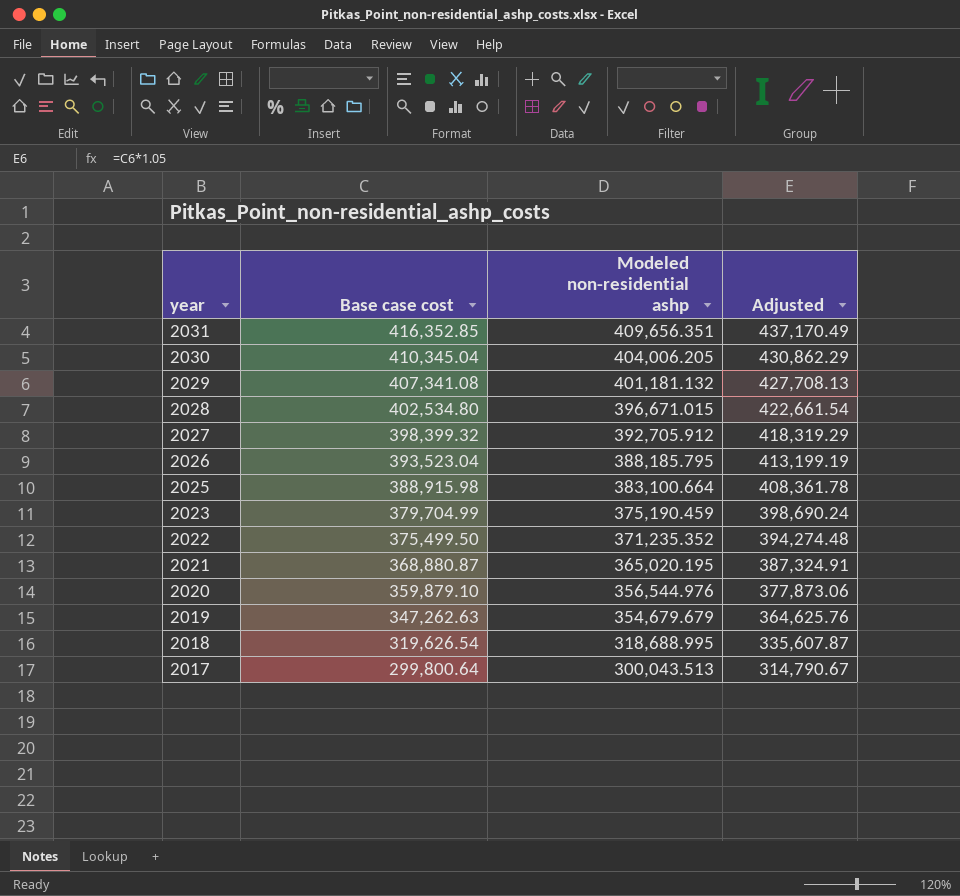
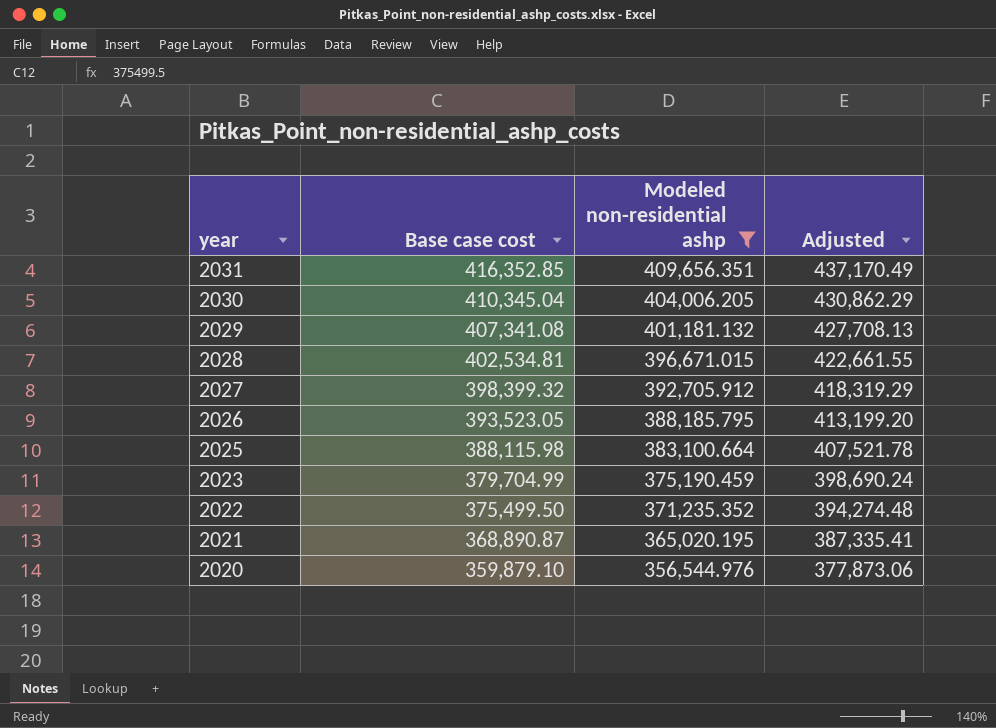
filter: none -> Modeled non-residential ashp >= 356,544.976
2028 | Base case cost: 402,534.80 -> 402,534.81
2028 | Adjusted: 422,661.54 -> 422,661.55
2026 | Base case cost: 393,523.04 -> 393,523.05
2026 | Adjusted: 413,199.19 -> 413,199.20
2025 | Base case cost: 388,915.98 -> 388,115.98
2025 | Adjusted: 408,361.78 -> 407,521.78
2021 | Base case cost: 368,880.87 -> 368,890.87
2021 | Adjusted: 387,324.91 -> 387,335.41

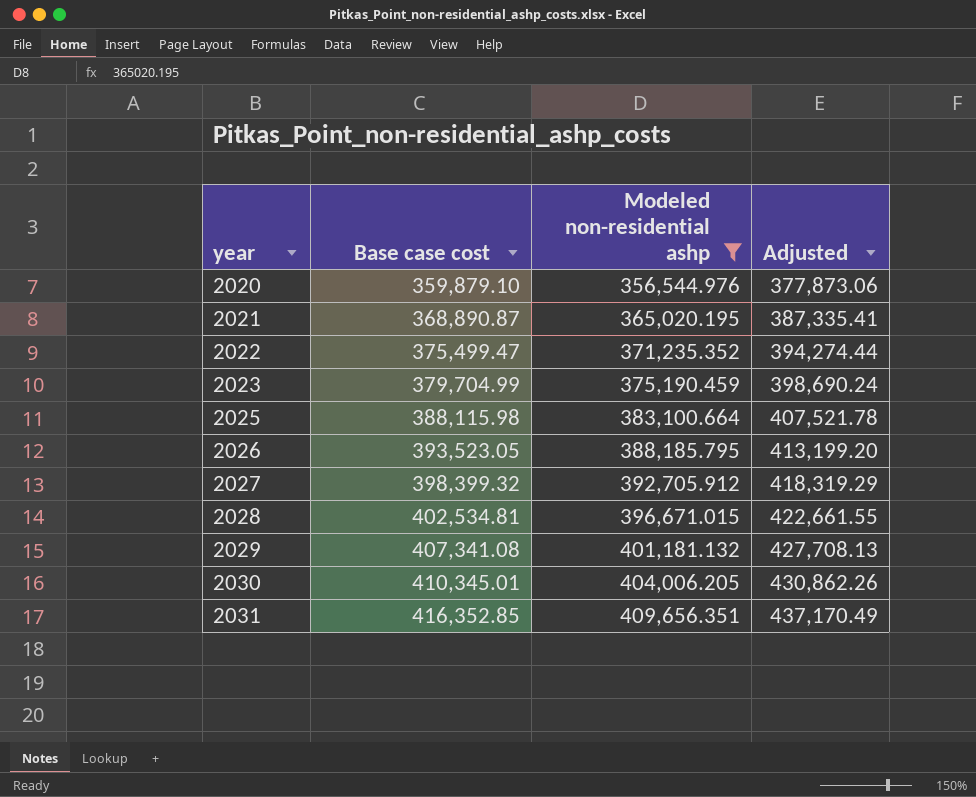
row order: year descending -> year ascending
2022 | Base case cost: 375,499.50 -> 375,499.47
2022 | Adjusted: 394,274.48 -> 394,274.44
2030 | Base case cost: 410,345.04 -> 410,345.01
2030 | Adjusted: 430,862.29 -> 430,862.26

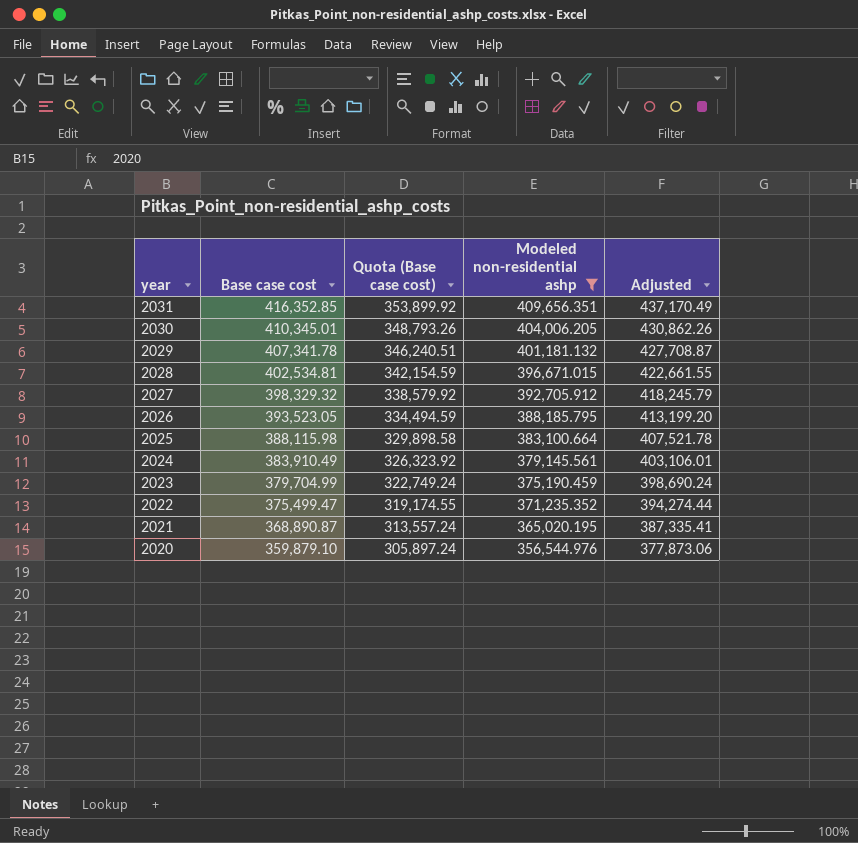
row order: year ascending -> year descending
column Quota (Base case cost) | formula: none -> [Base case cost] * 0.85
2029 | Base case cost: 407,341.08 -> 407,341.78
2029 | Adjusted: 427,708.13 -> 427,708.87
2027 | Base case cost: 398,399.32 -> 398,329.32
2027 | Adjusted: 418,319.29 -> 418,245.79
row 2024: none -> 383,910.49 | 326,323.92 | 379,145.561 | 403,106.01

